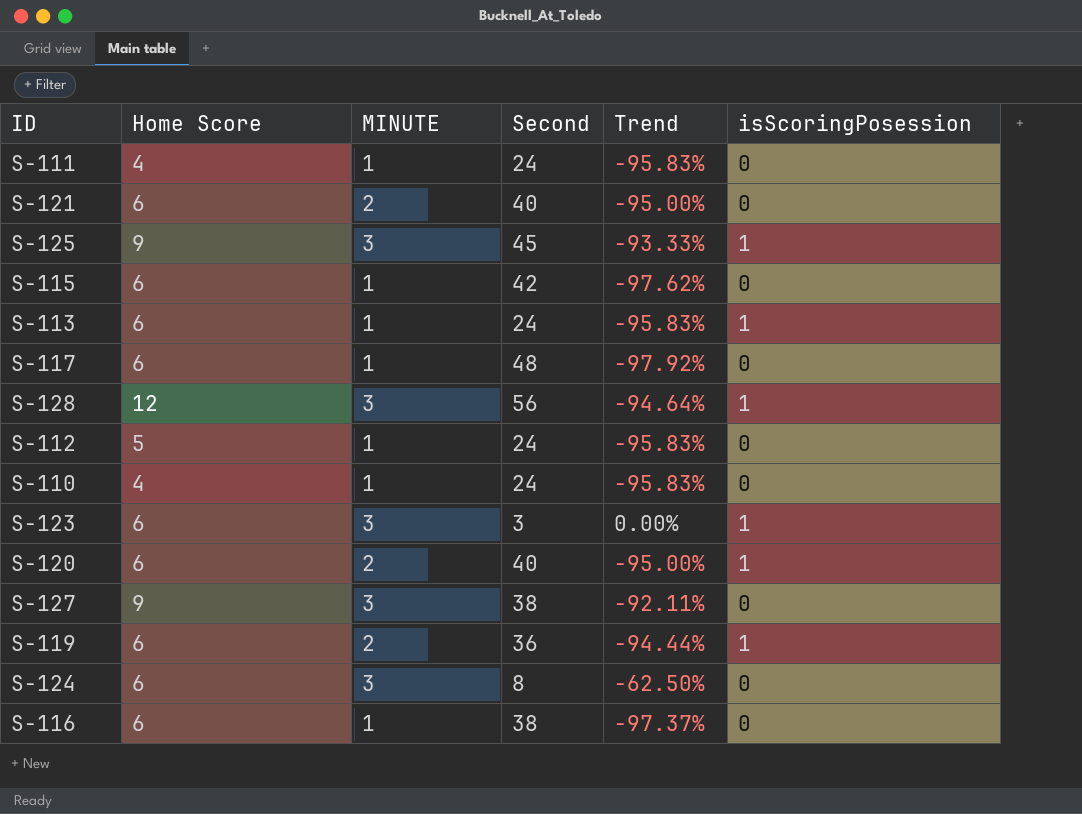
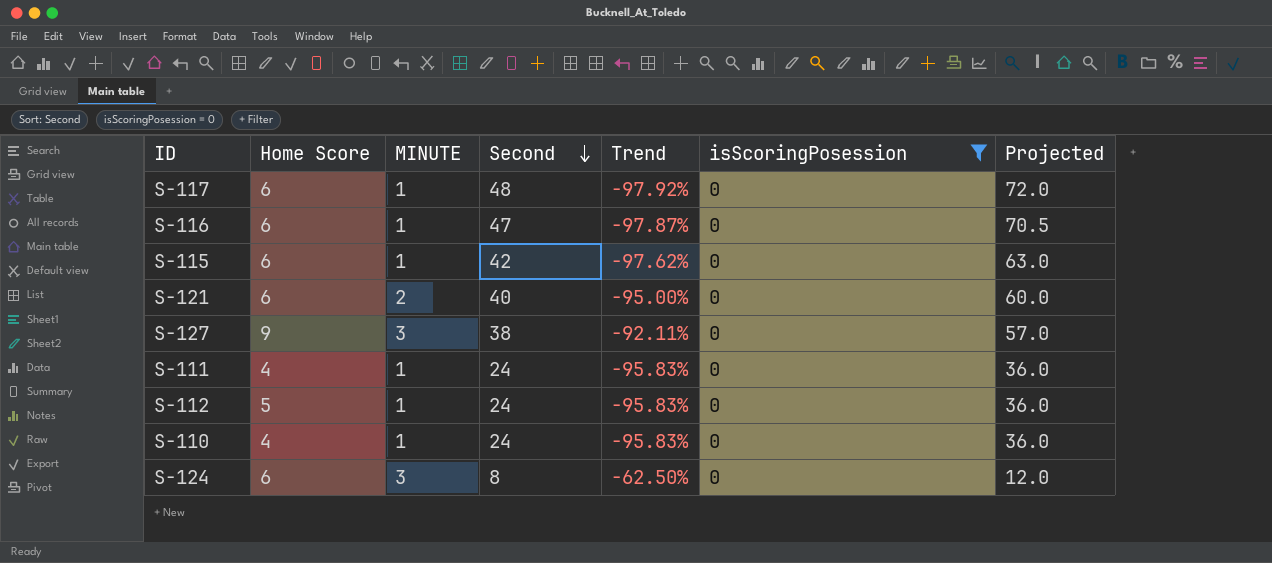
filter: none -> isScoringPosession = 0
row order: none -> Second descending
column Projected | formula: none -> [Second] * 1.5
S-116 | Second: 38 -> 47
S-116 | Trend: -97.37% -> -97.87%

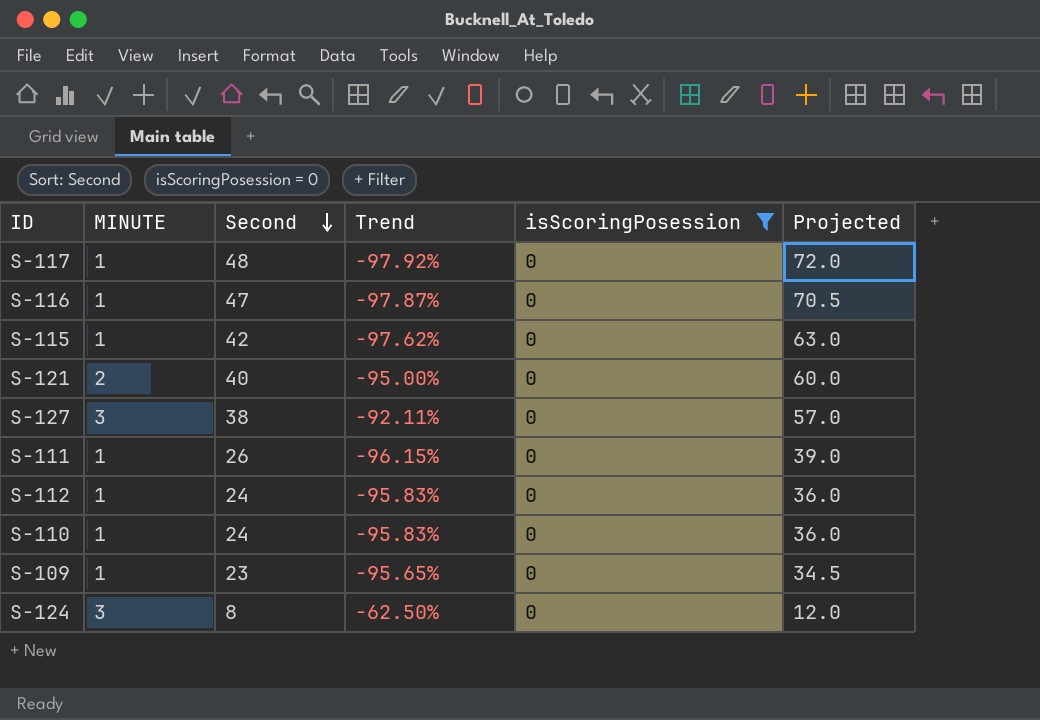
column Home Score | position: 2 -> none
S-111 | Second: 24 -> 26
S-111 | Trend: -95.83% -> -96.15%
S-111 | Projected: 36.0 -> 39.0
row S-109: none -> 1 | 23 | -95.65% | 0 | 34.5

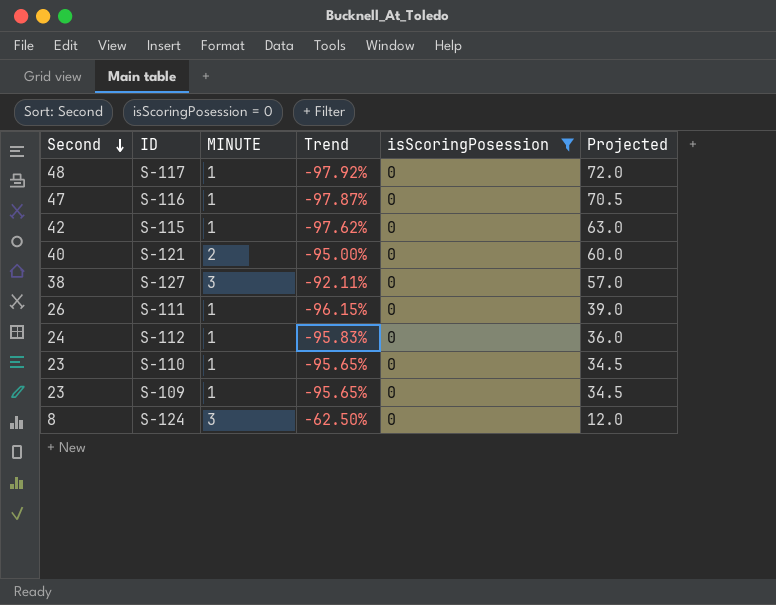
column Second | position: 3 -> 1
S-110 | Second: 24 -> 23
S-110 | Trend: -95.83% -> -95.65%
S-110 | Projected: 36.0 -> 34.5

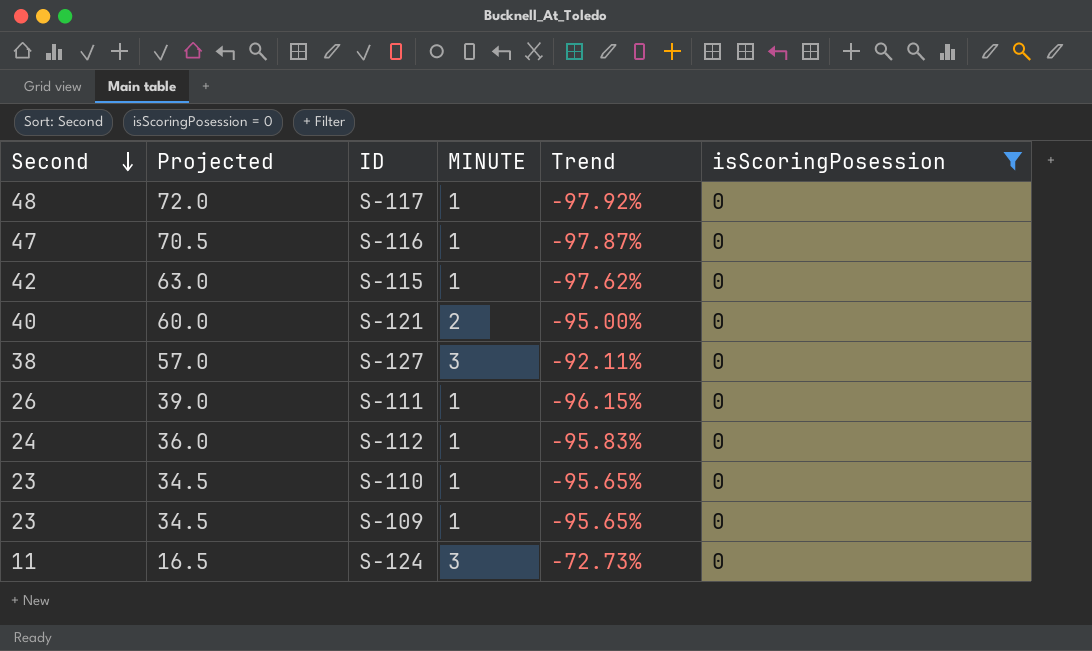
column Projected | position: 6 -> 2
S-124 | Second: 8 -> 11
S-124 | Projected: 12.0 -> 16.5
S-124 | Trend: -62.50% -> -72.73%

